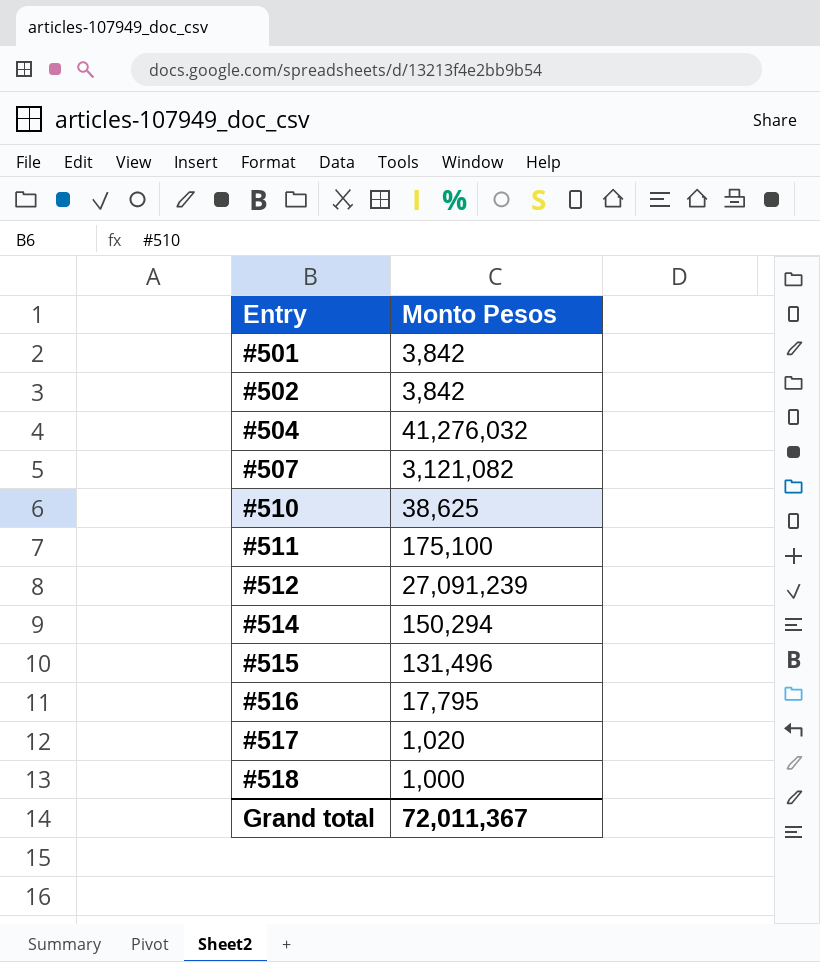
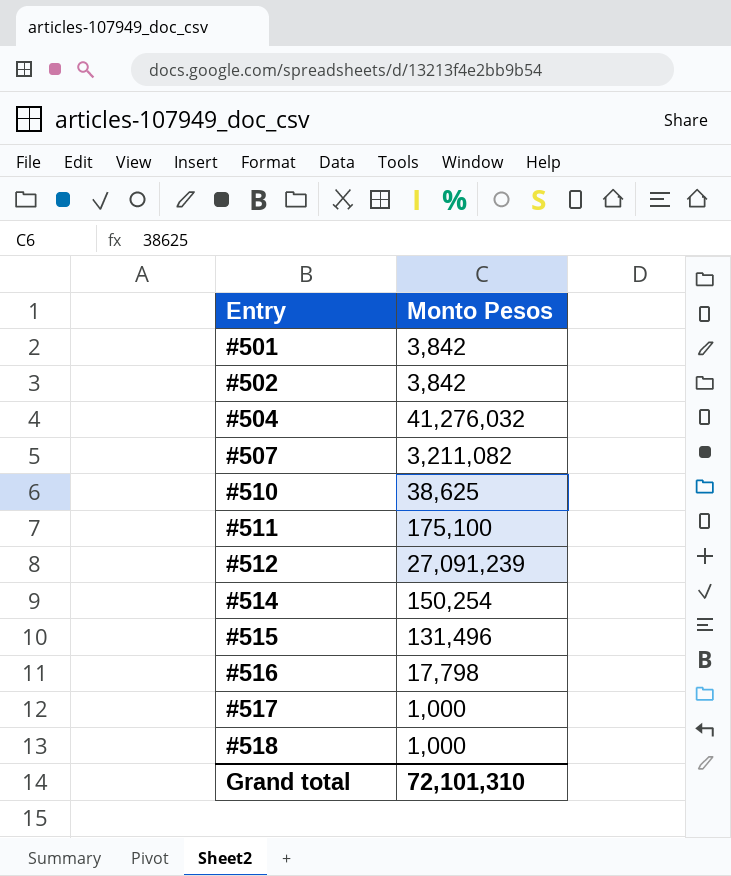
#507 | Monto Pesos: 3,121,082 -> 3,211,082
#514 | Monto Pesos: 150,294 -> 150,254
#516 | Monto Pesos: 17,795 -> 17,798
#517 | Monto Pesos: 1,020 -> 1,000
Grand total | Monto Pesos: 72,011,367 -> 72,101,310

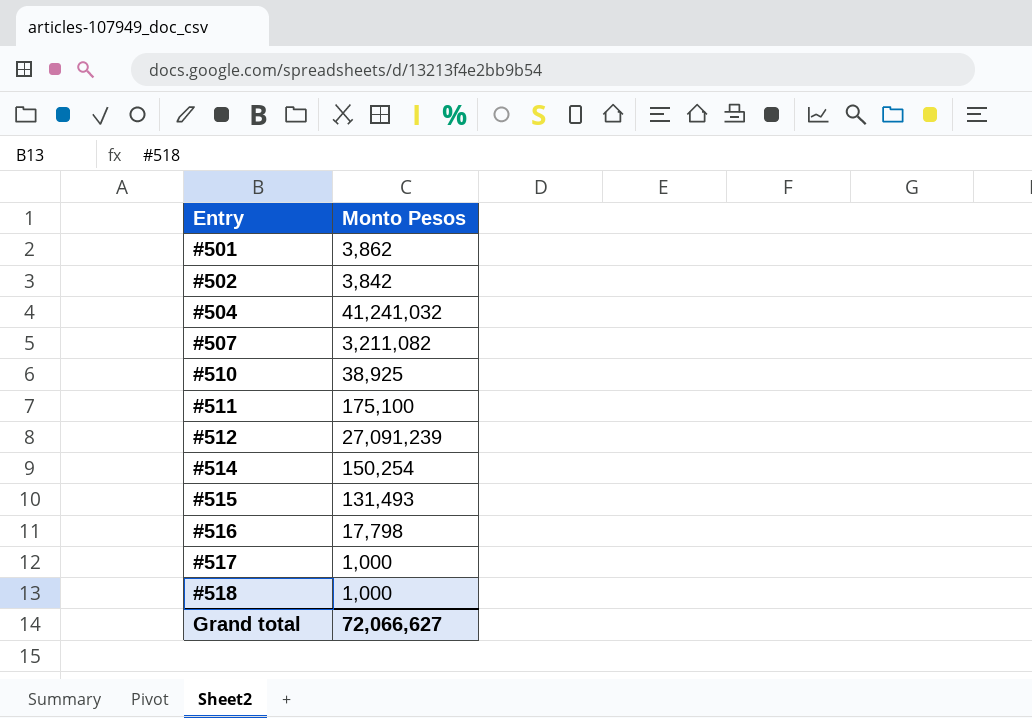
#501 | Monto Pesos: 3,842 -> 3,862
#504 | Monto Pesos: 41,276,032 -> 41,241,032
#510 | Monto Pesos: 38,625 -> 38,925
#515 | Monto Pesos: 131,496 -> 131,493
Grand total | Monto Pesos: 72,101,310 -> 72,066,627

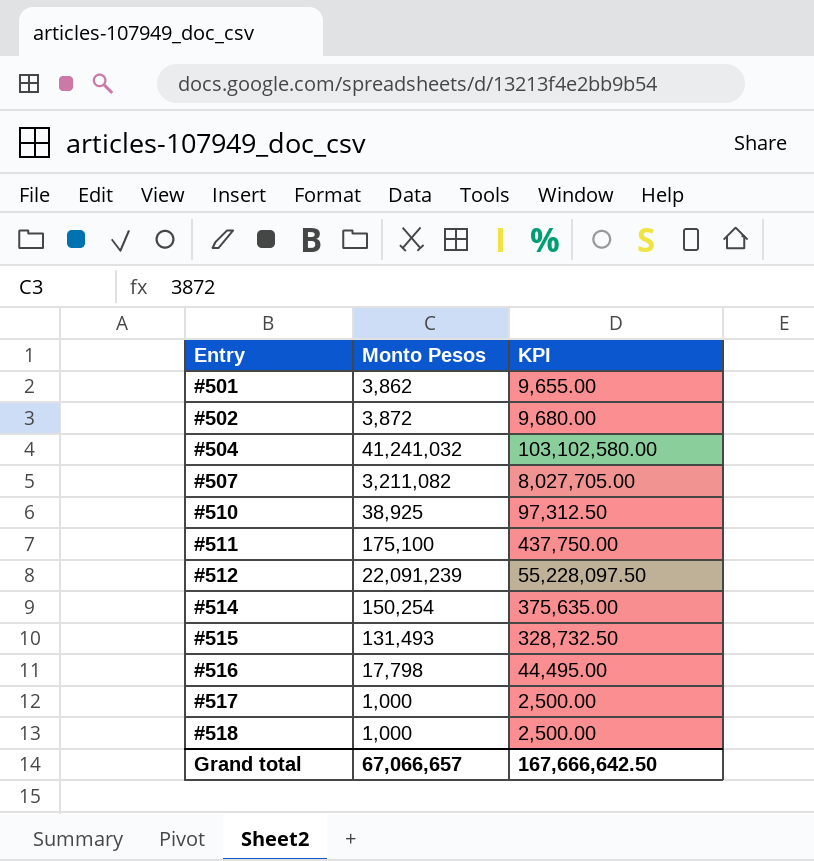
column KPI | formula: none -> [Monto Pesos] * 2.5
#502 | Monto Pesos: 3,842 -> 3,872
#512 | Monto Pesos: 27,091,239 -> 22,091,239
Grand total | Monto Pesos: 72,066,627 -> 67,066,657

